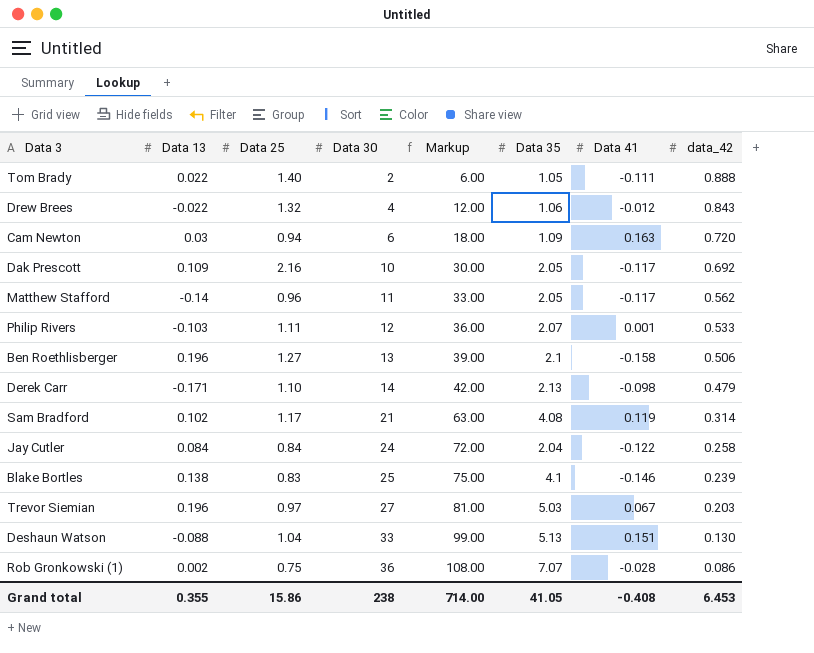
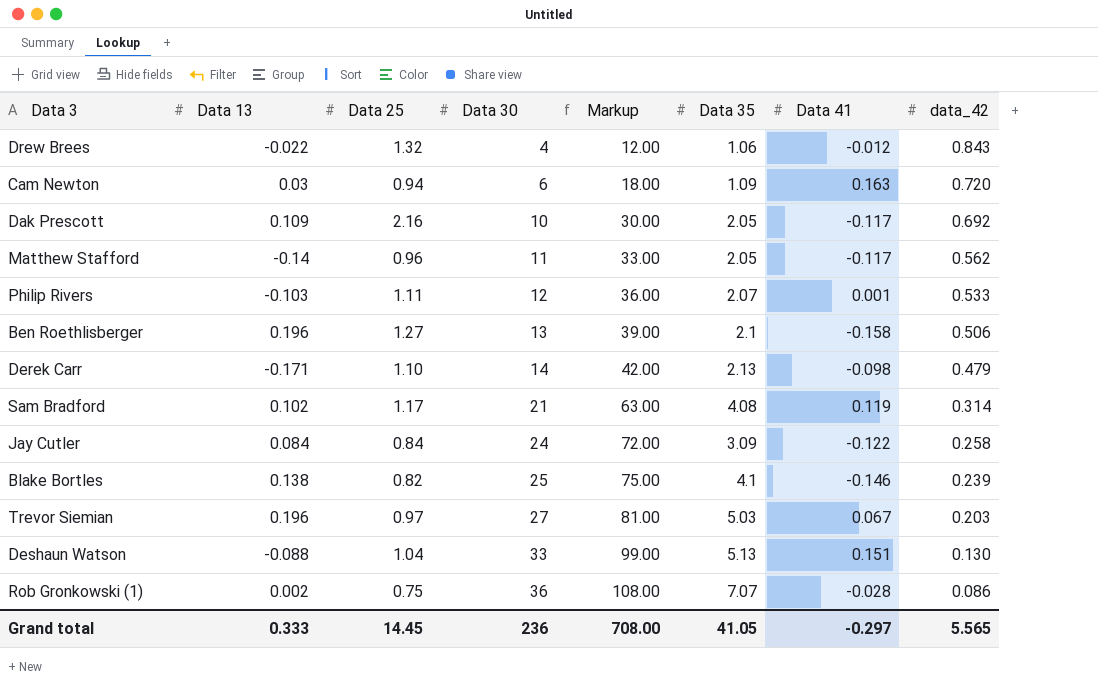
row Tom Brady: 0.022 | 1.40 | 2 | 6.00 | 1.05 | -0.111 | 0.888 -> none
Jay Cutler | Data 35: 2.04 -> 3.09
Blake Bortles | Data 25: 0.83 -> 0.82
Grand total | Data 13: 0.355 -> 0.333
Grand total | Data 25: 15.86 -> 14.45
Grand total | Data 30: 238 -> 236
Grand total | Markup: 714.00 -> 708.00
Grand total | Data 41: -0.408 -> -0.297
Grand total | data_42: 6.453 -> 5.565

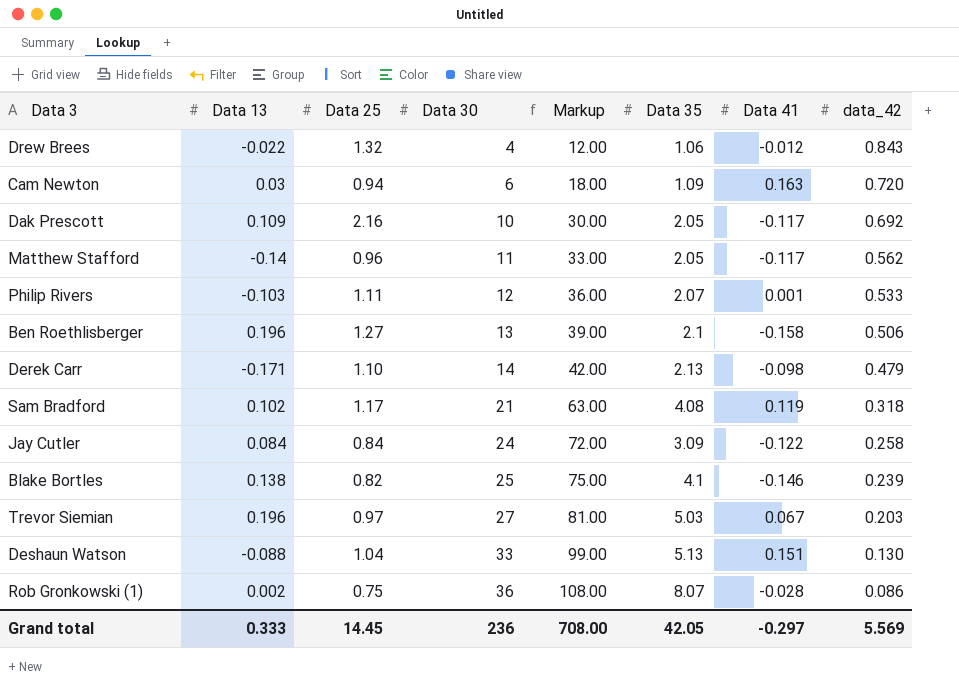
Sam Bradford | data_42: 0.314 -> 0.318
Rob Gronkowski (1) | Data 35: 7.07 -> 8.07
Grand total | Data 35: 41.05 -> 42.05
Grand total | data_42: 5.565 -> 5.569

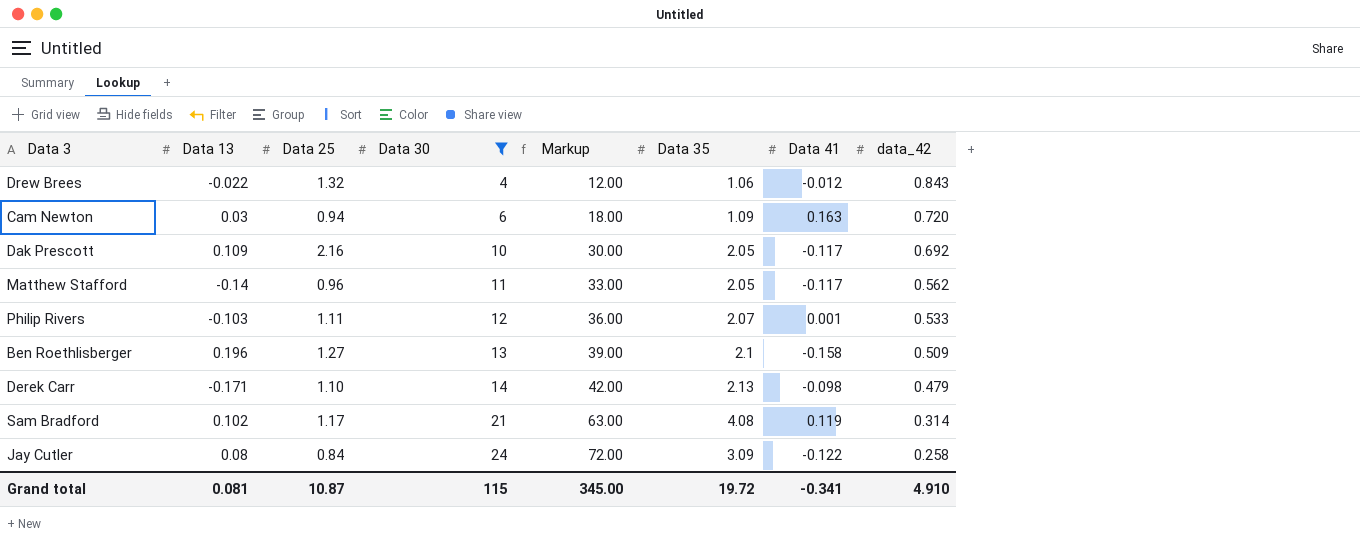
filter: none -> Data 30 <= 24
Ben Roethlisberger | data_42: 0.506 -> 0.509
Sam Bradford | data_42: 0.318 -> 0.314
Jay Cutler | Data 13: 0.084 -> 0.08
Grand total | Data 13: 0.333 -> 0.081
Grand total | Data 25: 14.45 -> 10.87
Grand total | Data 30: 236 -> 115
Grand total | Markup: 708.00 -> 345.00
Grand total | Data 35: 42.05 -> 19.72
Grand total | Data 41: -0.297 -> -0.341
Grand total | data_42: 5.569 -> 4.910

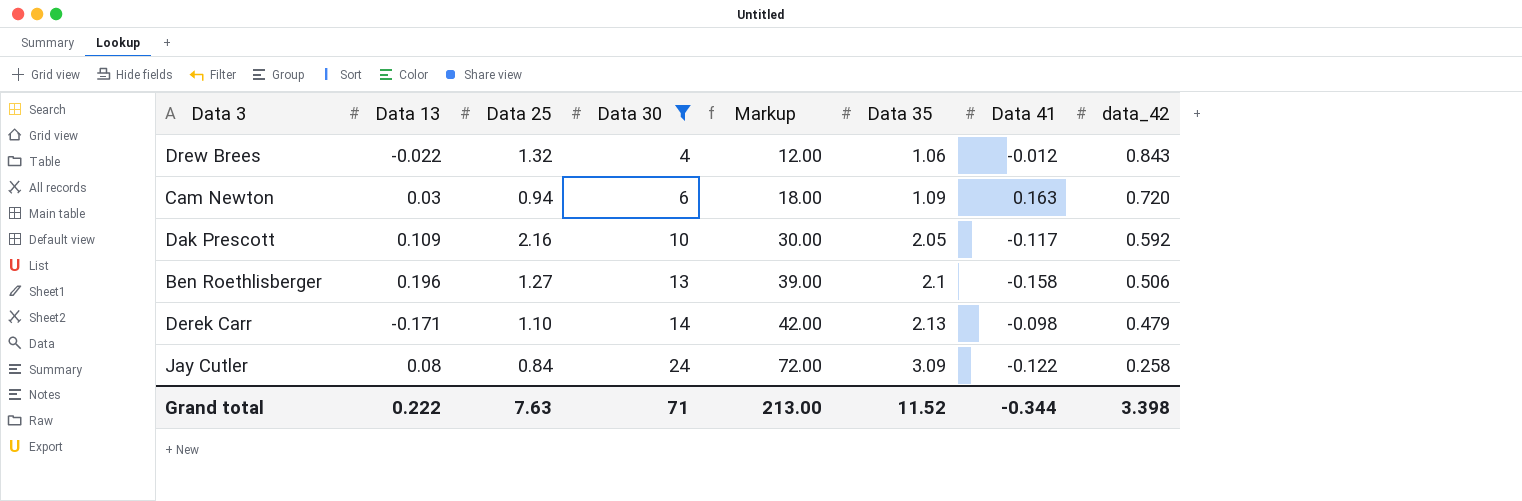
row Matthew Stafford: -0.14 | 0.96 | 11 | 33.00 | 2.05 | -0.117 | 0.562 -> none
row Philip Rivers: -0.103 | 1.11 | 12 | 36.00 | 2.07 | 0.001 | 0.533 -> none
row Sam Bradford: 0.102 | 1.17 | 21 | 63.00 | 4.08 | 0.119 | 0.314 -> none
Dak Prescott | data_42: 0.692 -> 0.592
Ben Roethlisberger | data_42: 0.509 -> 0.506
Grand total | Data 13: 0.081 -> 0.222
Grand total | Data 25: 10.87 -> 7.63
Grand total | Data 30: 115 -> 71
Grand total | Markup: 345.00 -> 213.00
Grand total | Data 35: 19.72 -> 11.52
Grand total | Data 41: -0.341 -> -0.344
Grand total | data_42: 4.910 -> 3.398

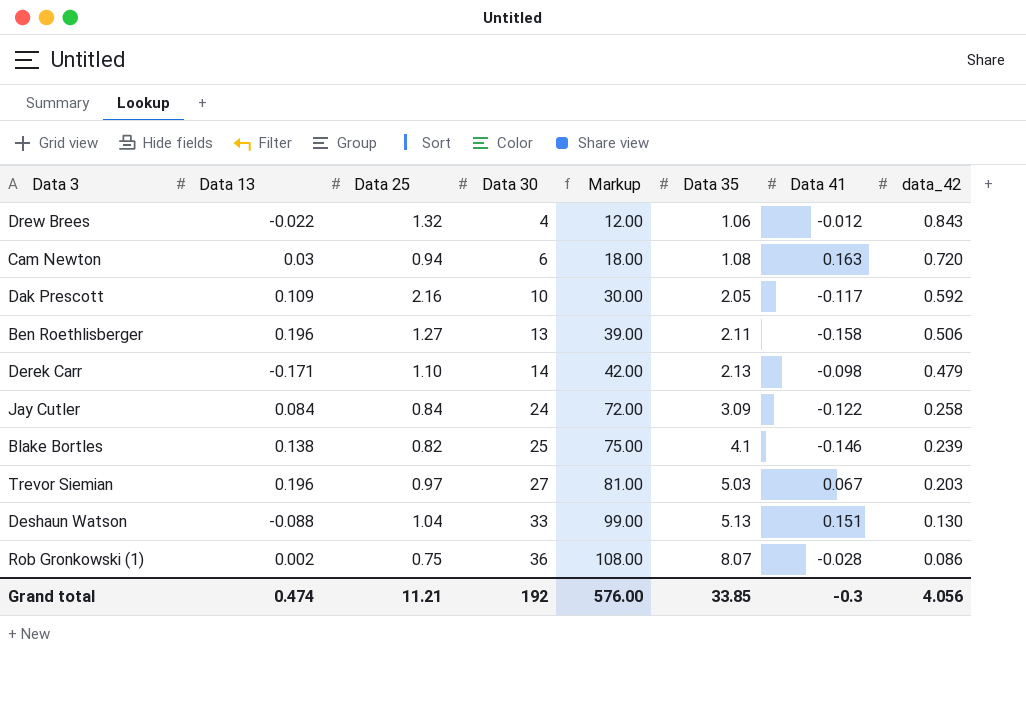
filter: Data 30 <= 24 -> none
Cam Newton | Data 35: 1.09 -> 1.08
Ben Roethlisberger | Data 35: 2.1 -> 2.11
Jay Cutler | Data 13: 0.08 -> 0.084
Grand total | Data 13: 0.222 -> 0.474
Grand total | Data 25: 7.63 -> 11.21
Grand total | Data 30: 71 -> 192
Grand total | Markup: 213.00 -> 576.00
Grand total | Data 35: 11.52 -> 33.85
Grand total | Data 41: -0.344 -> -0.3
Grand total | data_42: 3.398 -> 4.056

